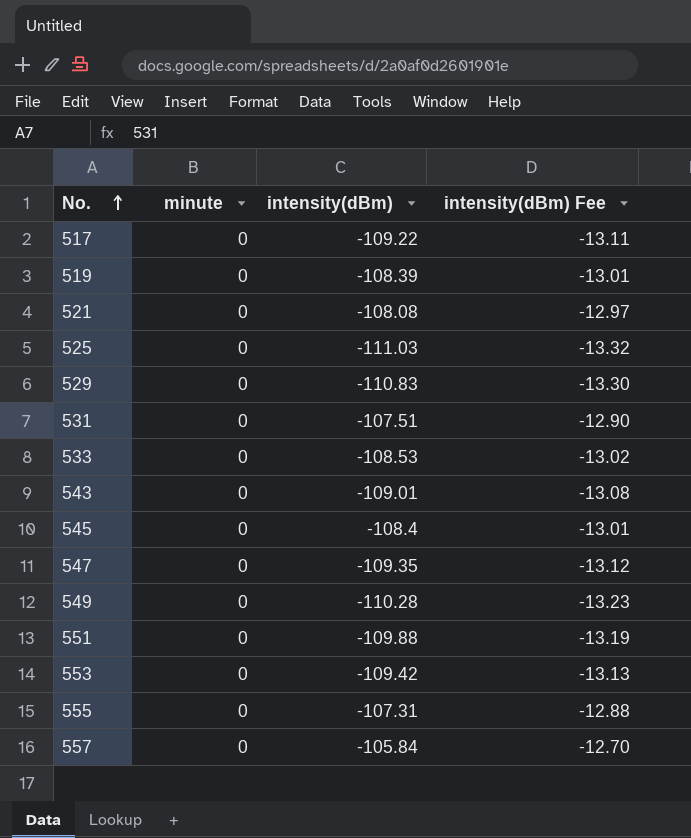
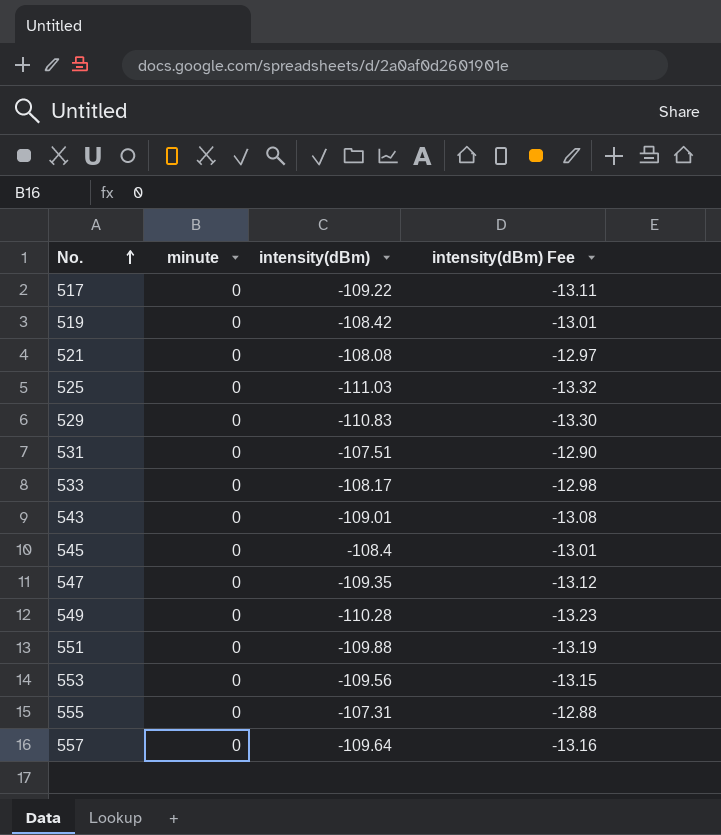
519 | intensity(dBm): -108.39 -> -108.42
533 | intensity(dBm): -108.53 -> -108.17
533 | intensity(dBm) Fee: -13.02 -> -12.98
553 | intensity(dBm): -109.42 -> -109.56
553 | intensity(dBm) Fee: -13.13 -> -13.15
557 | intensity(dBm): -105.84 -> -109.64
557 | intensity(dBm) Fee: -12.70 -> -13.16

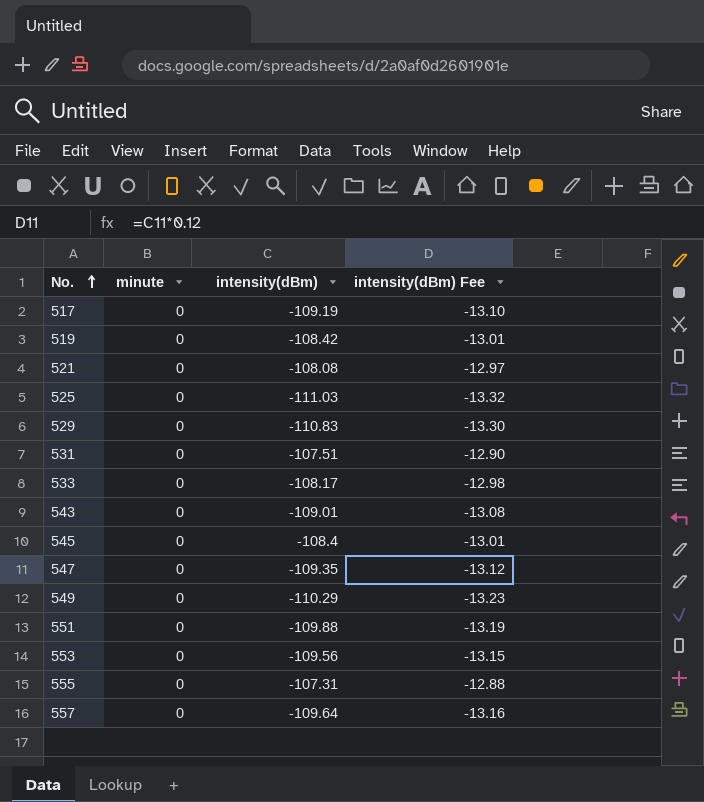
517 | intensity(dBm): -109.22 -> -109.19
517 | intensity(dBm) Fee: -13.11 -> -13.10
549 | intensity(dBm): -110.28 -> -110.29

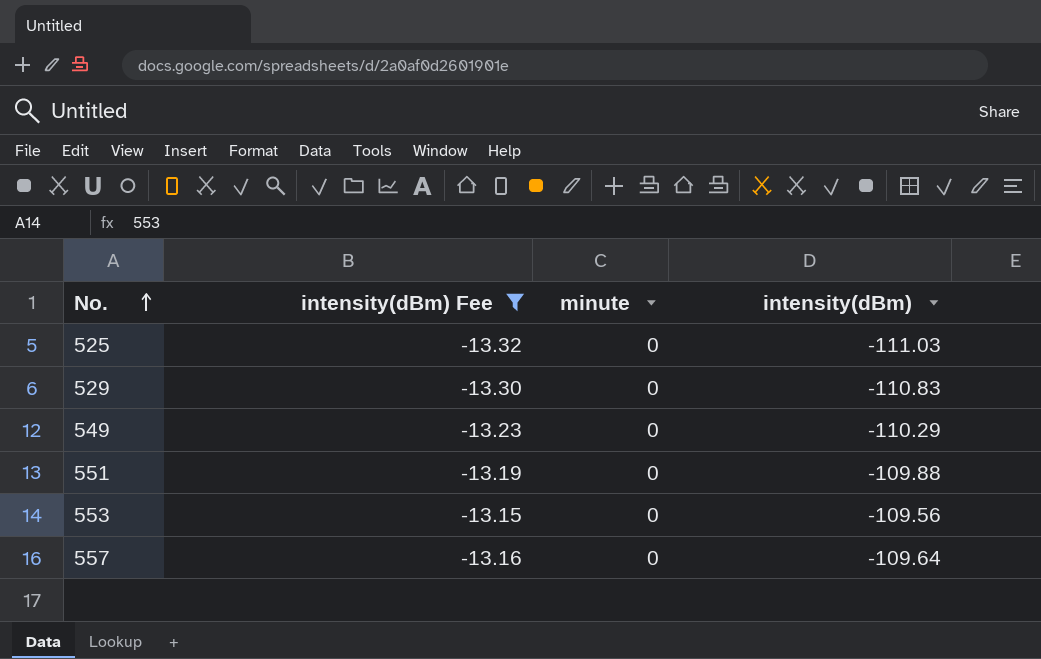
filter: none -> intensity(dBm) Fee <= -13.15
column intensity(dBm) Fee | position: 4 -> 2

